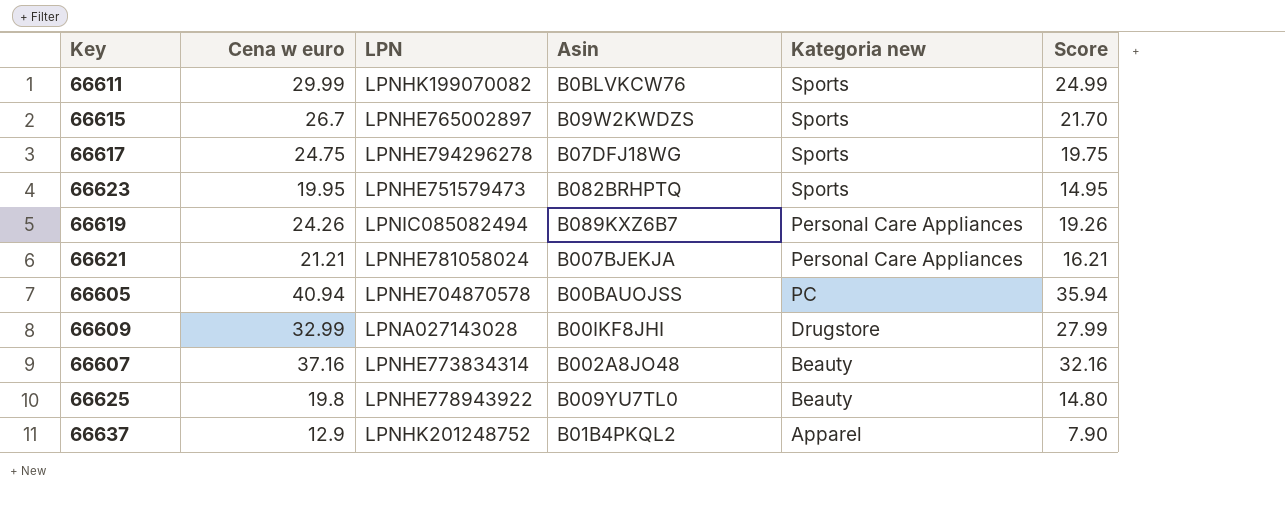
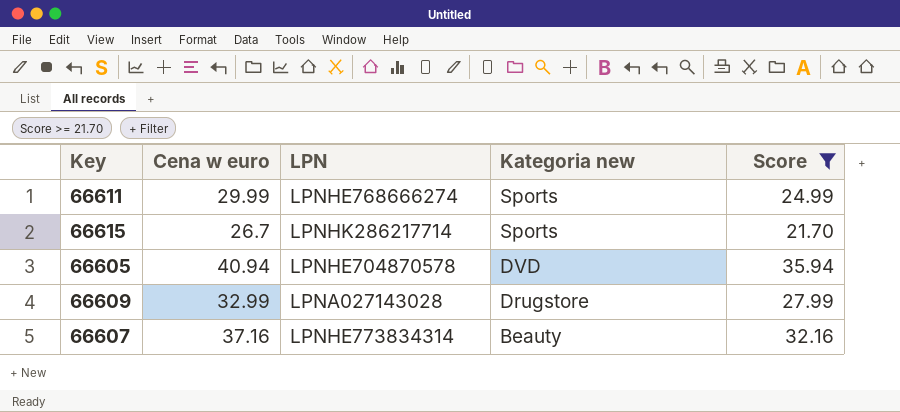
filter: none -> Score >= 21.70
column Asin | position: 4 -> none
66611 | LPN: LPNHK199070082 -> LPNHE768666274
66615 | LPN: LPNHE765002897 -> LPNHK286217714
66605 | Kategoria new: PC -> DVD

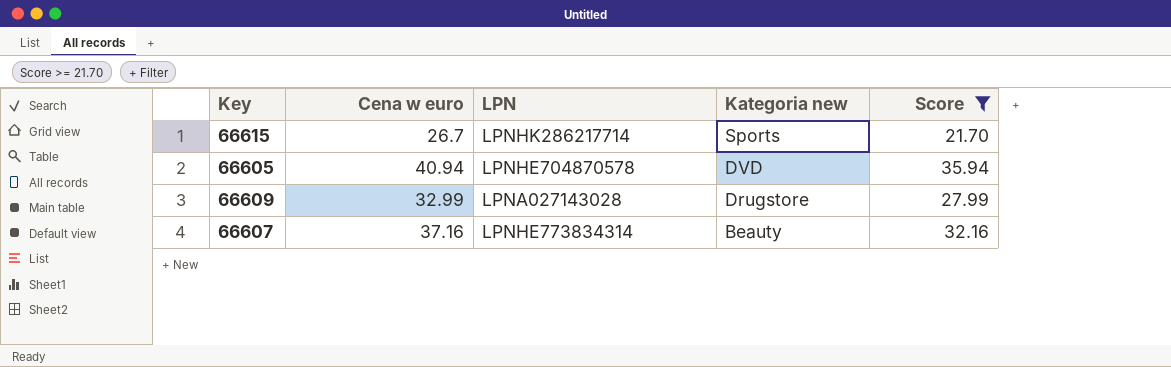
row 66611: 29.99 | LPNHE768666274 | Sports | 24.99 -> none

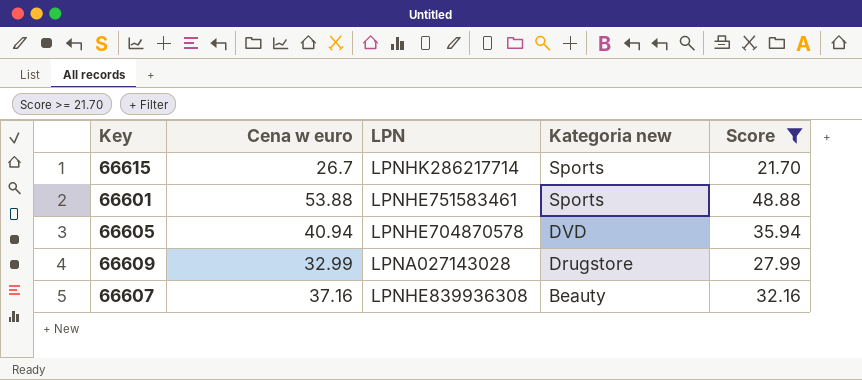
row 66601: none -> 53.88 | LPNHE751583461 | Sports | 48.88
66607 | LPN: LPNHE773834314 -> LPNHE839936308

